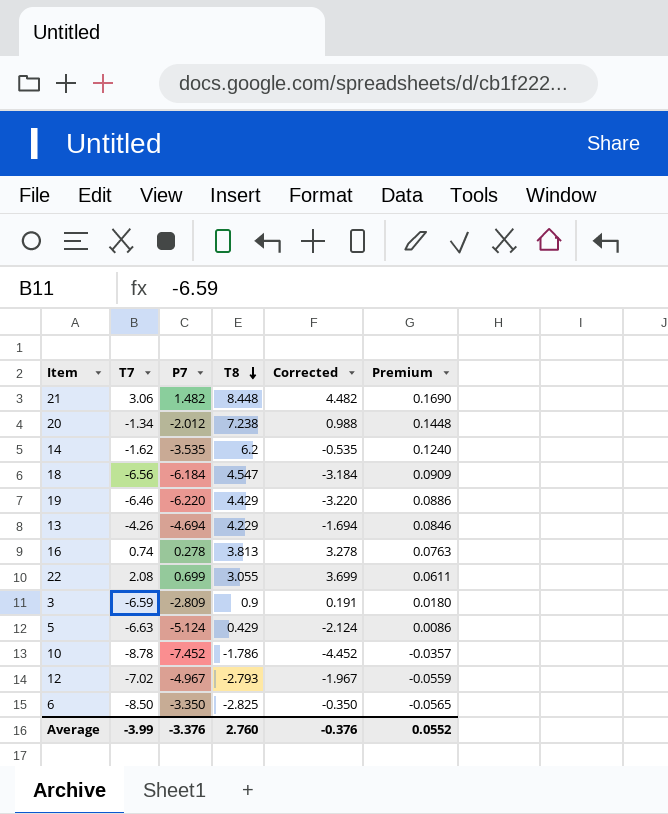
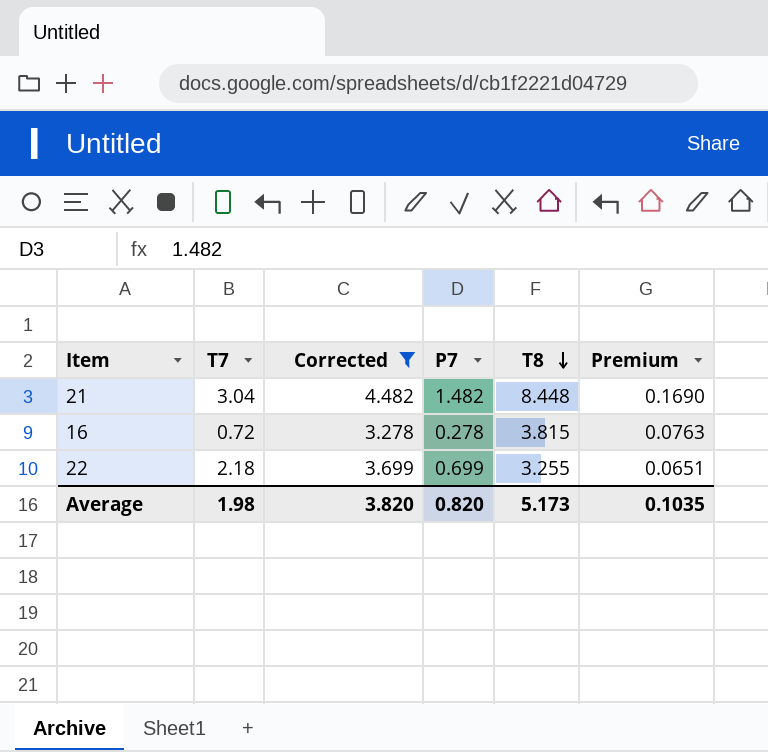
filter: none -> Corrected >= 3.278
column Corrected | position: 5 -> 3
21 | T7: 3.06 -> 3.04
16 | T7: 0.74 -> 0.72
16 | T8: 3.813 -> 3.815
22 | T7: 2.08 -> 2.18
22 | T8: 3.055 -> 3.255
22 | Premium: 0.0611 -> 0.0651
Average | T7: -3.99 -> 1.98
Average | Corrected: -0.376 -> 3.820
Average | P7: -3.376 -> 0.820
Average | T8: 2.760 -> 5.173
Average | Premium: 0.0552 -> 0.1035

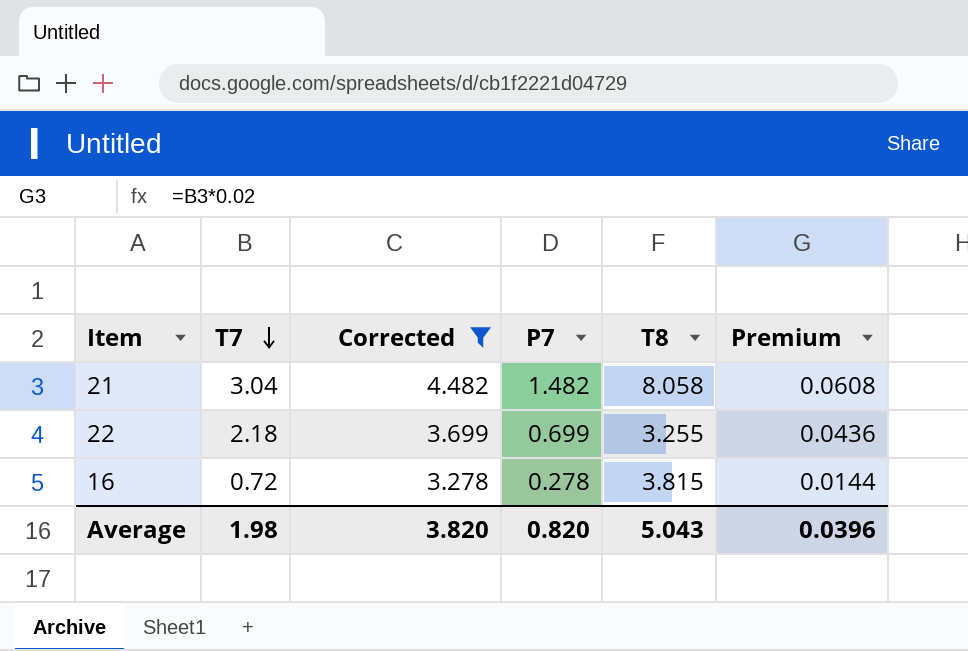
row order: T8 descending -> T7 descending
column Premium | formula: [T8] * 0.02 -> [T7] * 0.02
21 | T8: 8.448 -> 8.058
Average | T8: 5.173 -> 5.043
Average | Premium: 0.1035 -> 0.0396

